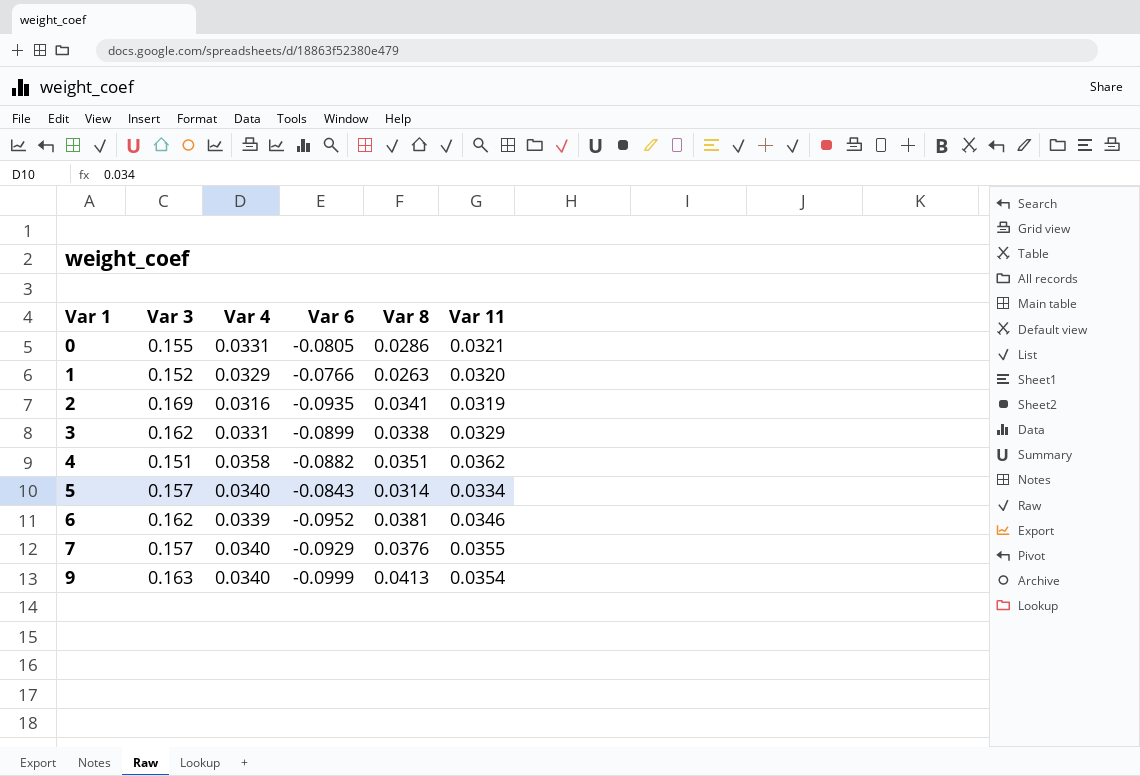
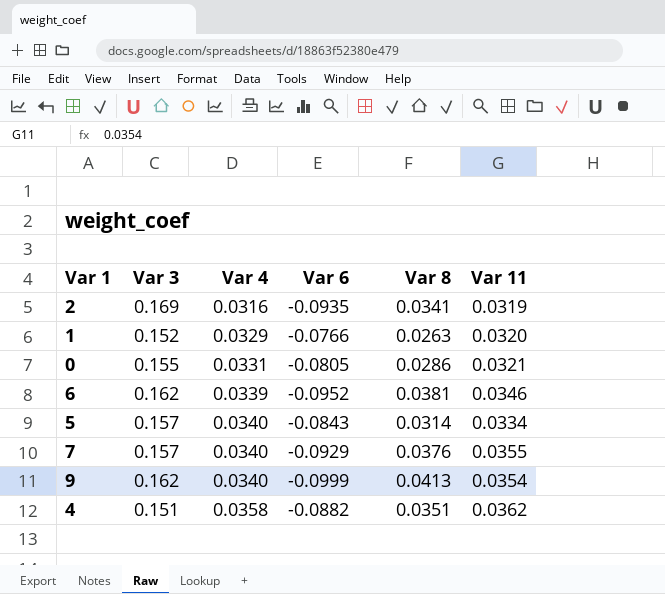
row order: Var 1 ascending -> Var 4 ascending
row 3: 0.162 | 0.0331 | -0.0899 | 0.0338 | 0.0329 -> none
9 | Var 3: 0.163 -> 0.162

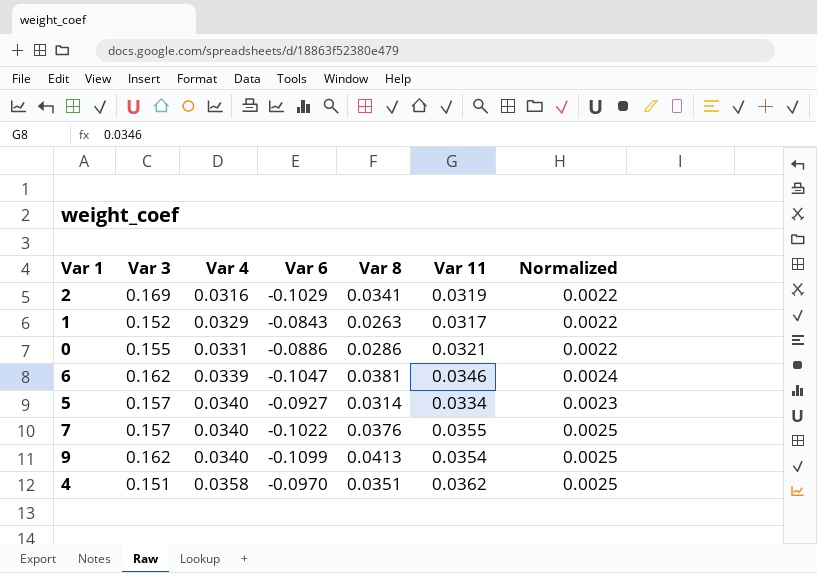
column Normalized | formula: none -> [Var 11] * 0.07
2 | Var 6: -0.0935 -> -0.1029
1 | Var 6: -0.0766 -> -0.0843
1 | Var 11: 0.0320 -> 0.0317
0 | Var 6: -0.0805 -> -0.0886
6 | Var 6: -0.0952 -> -0.1047
5 | Var 6: -0.0843 -> -0.0927
7 | Var 6: -0.0929 -> -0.1022
9 | Var 6: -0.0999 -> -0.1099
4 | Var 6: -0.0882 -> -0.0970

